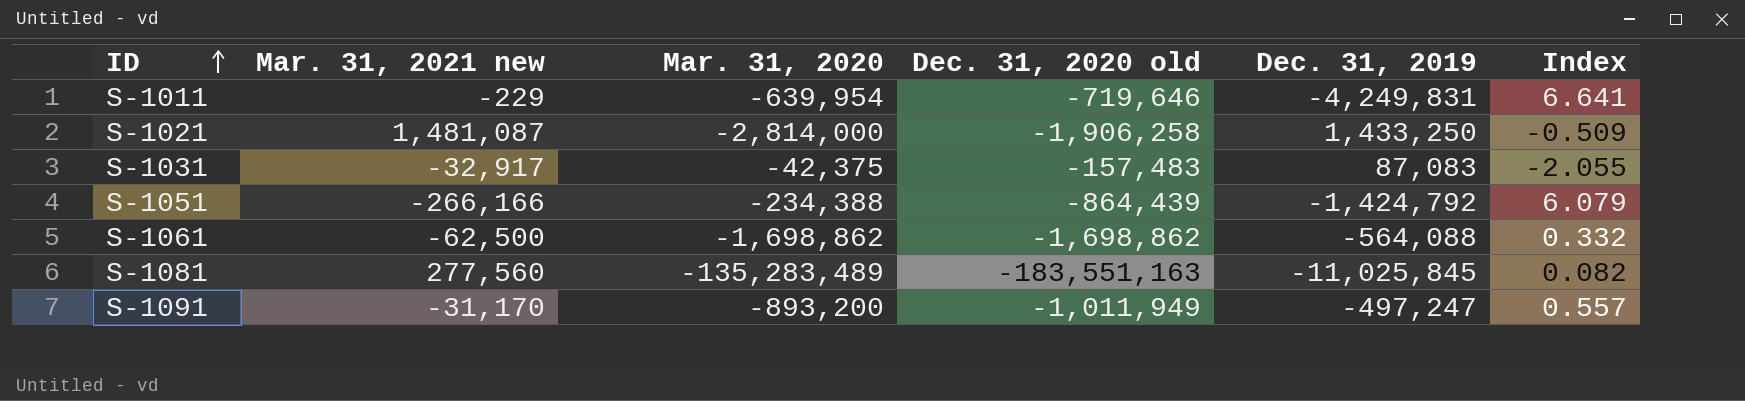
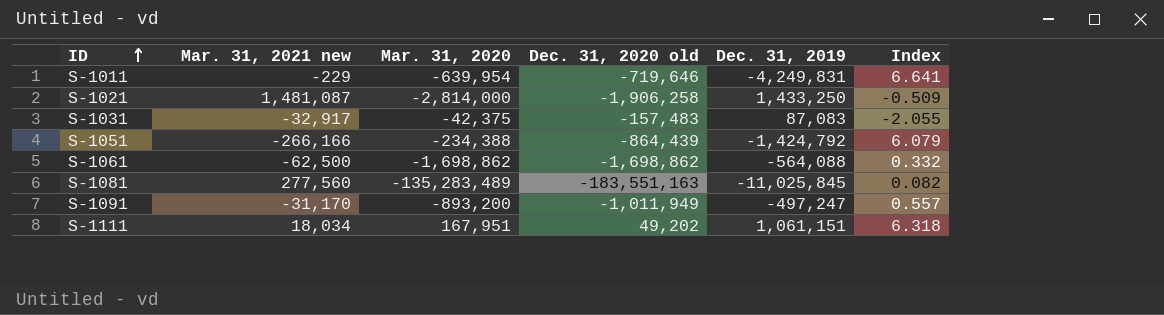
row S-1111: none -> 18,034 | 167,951 | 49,202 | 1,061,151 | 6.318

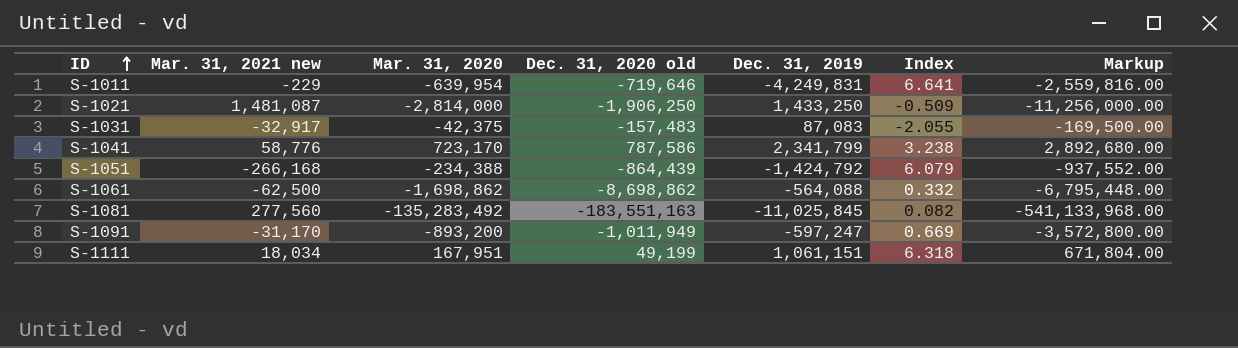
column Markup | formula: none -> [Mar. 31, 2020] * 4
S-1021 | Dec. 31, 2020 old: -1,906,258 -> -1,906,250
row S-1041: none -> 58,776 | 723,170 | 787,586 | 2,341,799 | 3.238 | 2,892,680.00
S-1051 | Mar. 31, 2021 new: -266,166 -> -266,168
S-1061 | Dec. 31, 2020 old: -1,698,862 -> -8,698,862
S-1081 | Mar. 31, 2020: -135,283,489 -> -135,283,492
S-1091 | Dec. 31, 2019: -497,247 -> -597,247
S-1091 | Index: 0.557 -> 0.669
S-1111 | Dec. 31, 2020 old: 49,202 -> 49,199

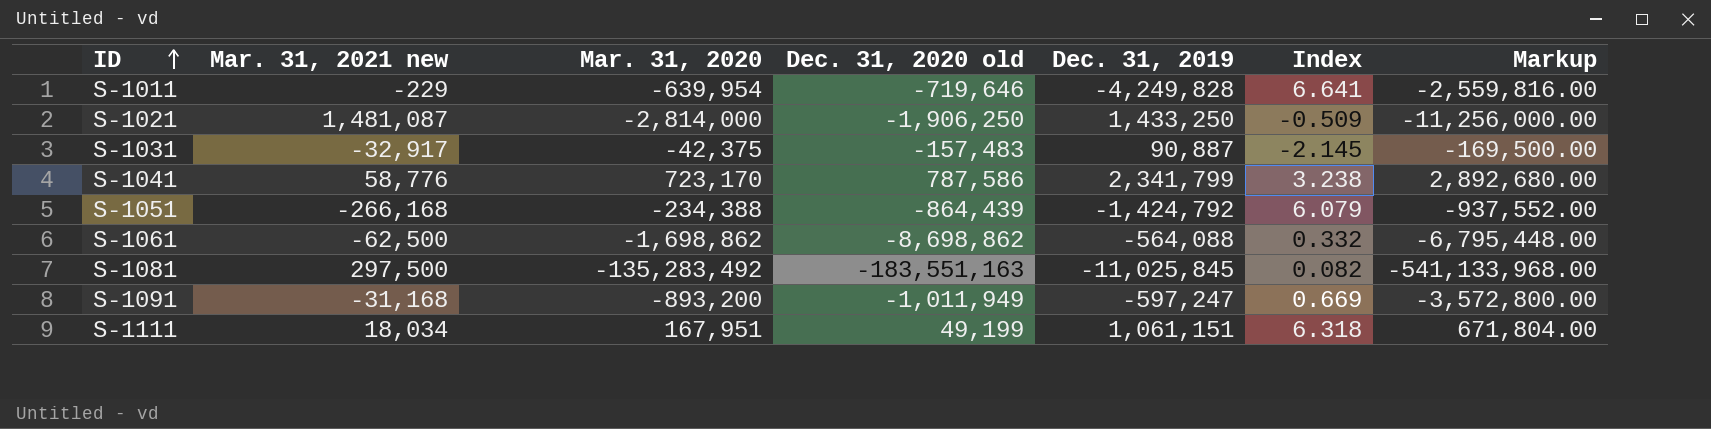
S-1011 | Dec. 31, 2019: -4,249,831 -> -4,249,828
S-1031 | Dec. 31, 2019: 87,083 -> 90,887
S-1031 | Index: -2.055 -> -2.145
S-1081 | Mar. 31, 2021 new: 277,560 -> 297,500
S-1091 | Mar. 31, 2021 new: -31,170 -> -31,168

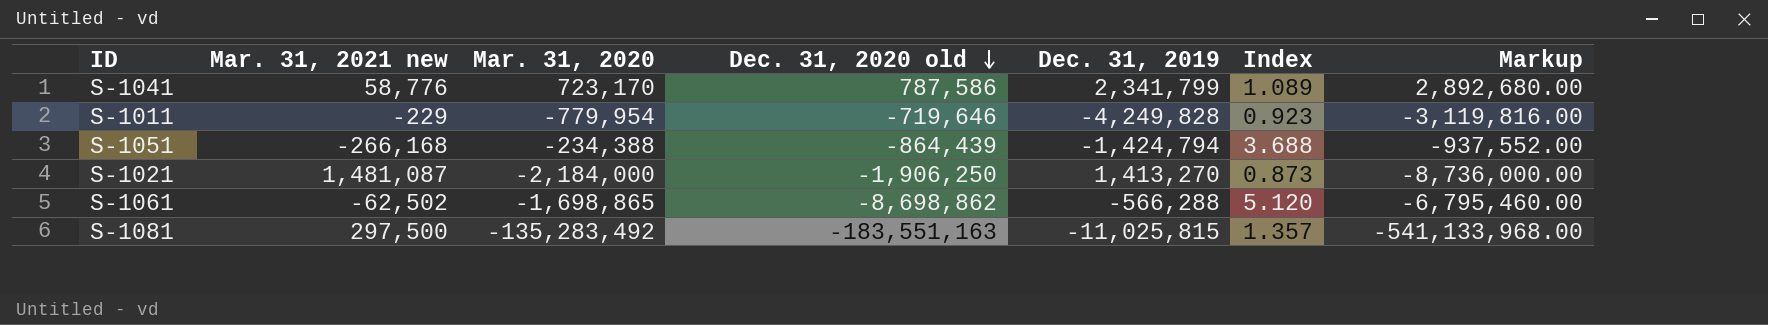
row order: ID ascending -> Dec. 31, 2020 old descending
column Index | formula: [Dec. 31, 2019] / [Mar. 31, 2020] -> [Dec. 31, 2020 old] / [Mar. 31, 2020]
row S-1031: -32,917 | -42,375 | -157,483 | 90,887 | -2.145 | -169,500.00 -> none
row S-1091: -31,168 | -893,200 | -1,011,949 | -597,247 | 0.669 | -3,572,800.00 -> none
row S-1111: 18,034 | 167,951 | 49,199 | 1,061,151 | 6.318 | 671,804.00 -> none
S-1011 | Mar. 31, 2020: -639,954 -> -779,954
S-1011 | Markup: -2,559,816.00 -> -3,119,816.00
S-1051 | Dec. 31, 2019: -1,424,792 -> -1,424,794
S-1021 | Mar. 31, 2020: -2,814,000 -> -2,184,000
S-1021 | Dec. 31, 2019: 1,433,250 -> 1,413,270
S-1021 | Markup: -11,256,000.00 -> -8,736,000.00
S-1061 | Mar. 31, 2021 new: -62,500 -> -62,502
S-1061 | Mar. 31, 2020: -1,698,862 -> -1,698,865
S-1061 | Dec. 31, 2019: -564,088 -> -566,288
S-1061 | Markup: -6,795,448.00 -> -6,795,460.00
S-1081 | Dec. 31, 2019: -11,025,845 -> -11,025,815

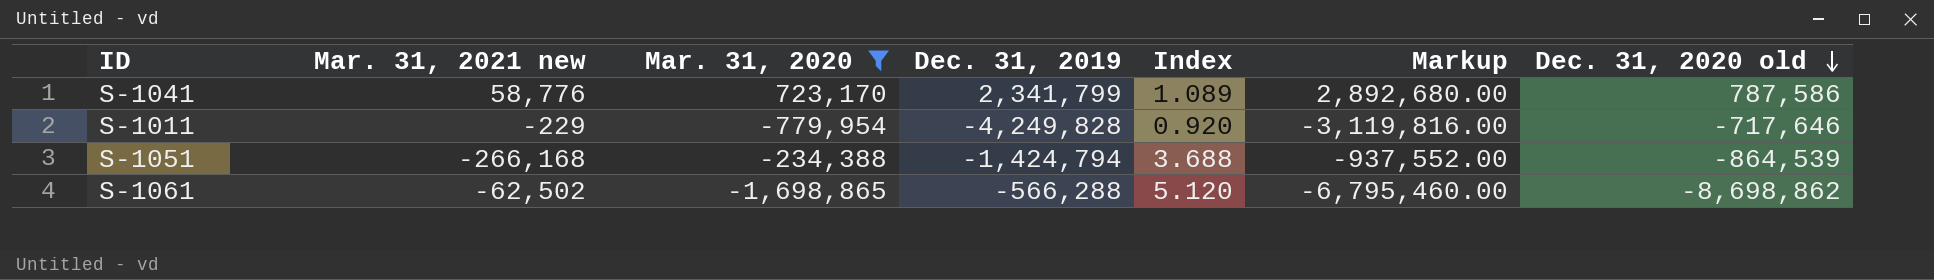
filter: none -> Mar. 31, 2020 >= -1,698,865
column Dec. 31, 2020 old | position: 4 -> 7
S-1011 | Index: 0.923 -> 0.920
S-1011 | Dec. 31, 2020 old: -719,646 -> -717,646
S-1051 | Dec. 31, 2020 old: -864,439 -> -864,539

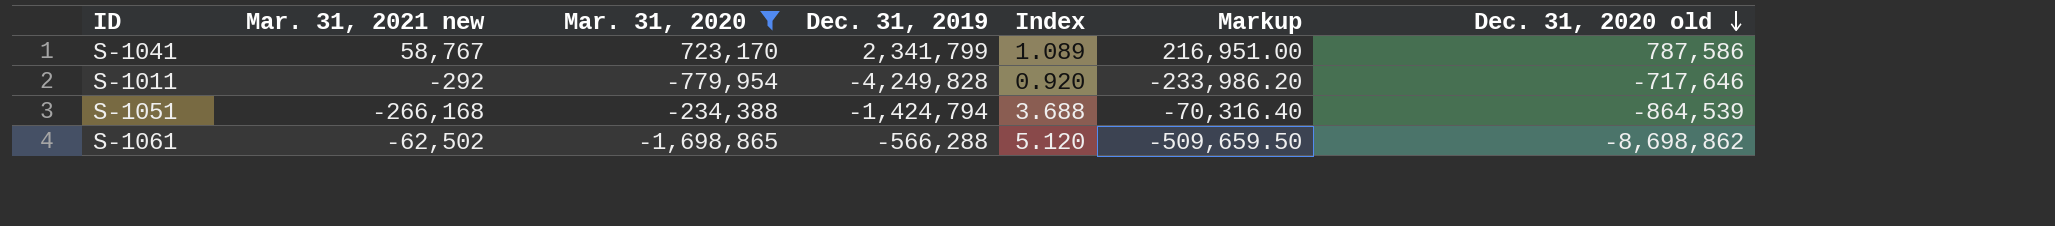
column Markup | formula: [Mar. 31, 2020] * 4 -> [Mar. 31, 2020] * 0.3
S-1041 | Mar. 31, 2021 new: 58,776 -> 58,767
S-1011 | Mar. 31, 2021 new: -229 -> -292

